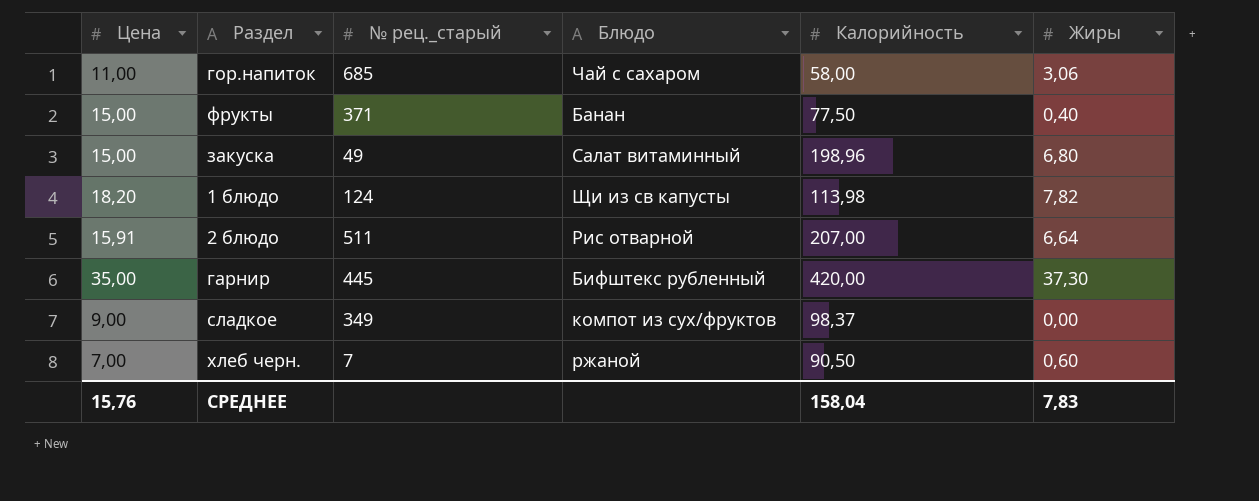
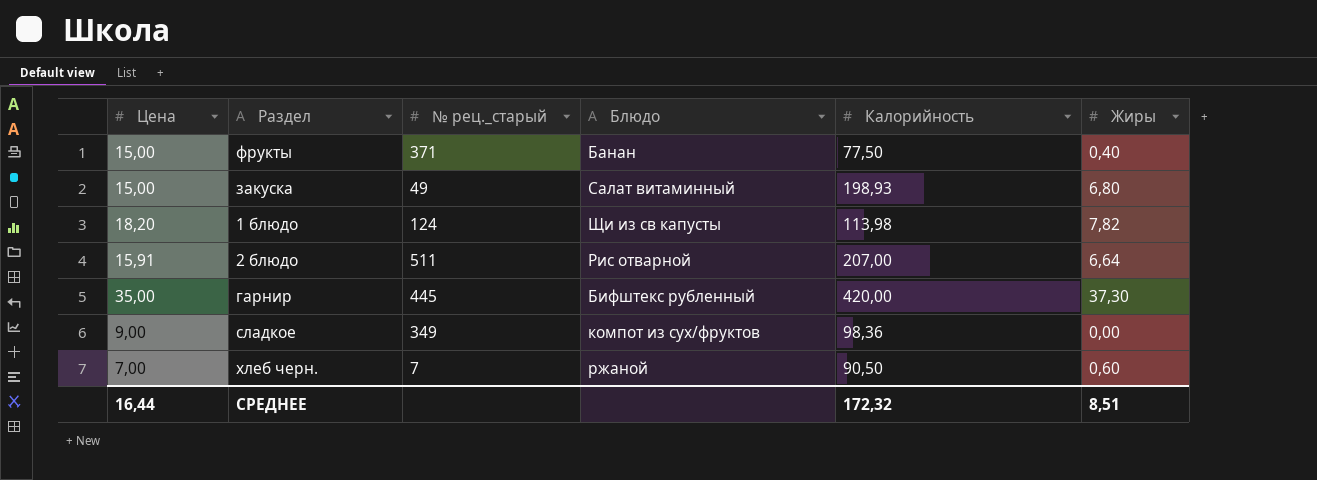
row гор.напиток: 11,00 | 685 | Чай с сахаром | 58,00 | 3,06 -> none
закуска | Калорийность: 198,96 -> 198,93
сладкое | Калорийность: 98,37 -> 98,36
СРЕДНЕЕ | Цена: 15,76 -> 16,44
СРЕДНЕЕ | Калорийность: 158,04 -> 172,32
СРЕДНЕЕ | Жиры: 7,83 -> 8,51

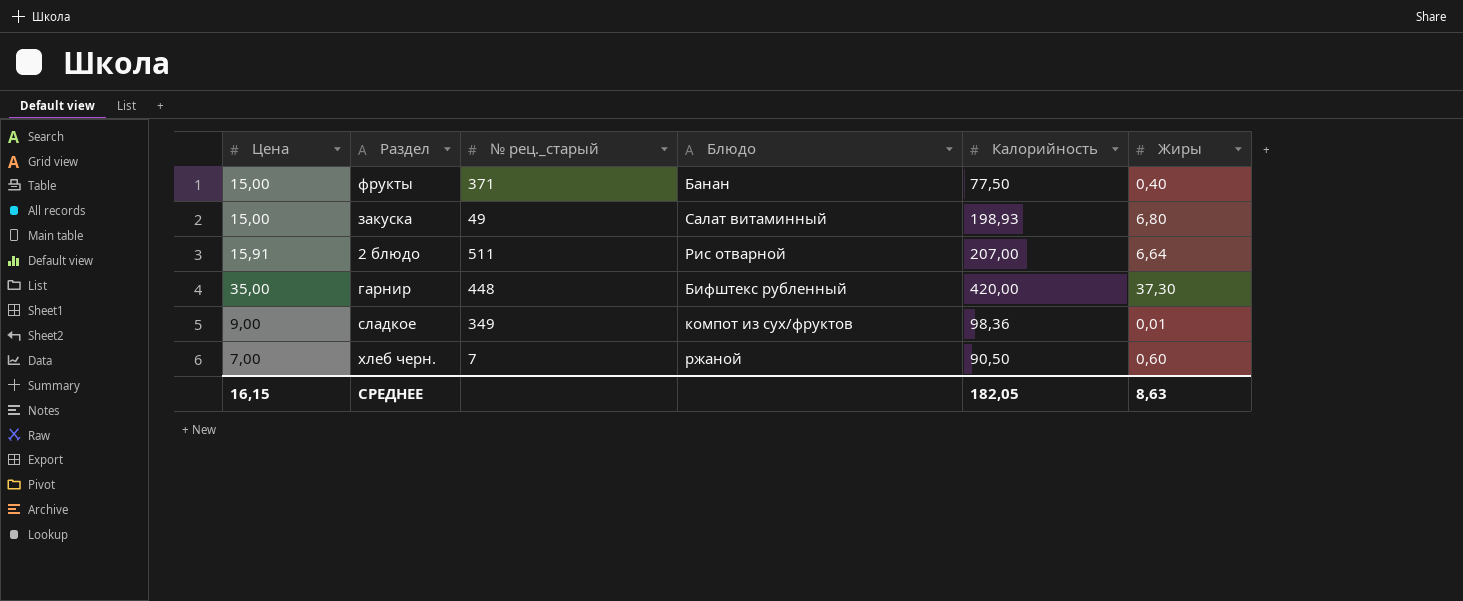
row 1 блюдо: 18,20 | 124 | Щи из св капусты | 113,98 | 7,82 -> none
гарнир | № рец._старый: 445 -> 448
сладкое | Жиры: 0,00 -> 0,01
СРЕДНЕЕ | Цена: 16,44 -> 16,15
СРЕДНЕЕ | Калорийность: 172,32 -> 182,05
СРЕДНЕЕ | Жиры: 8,51 -> 8,63

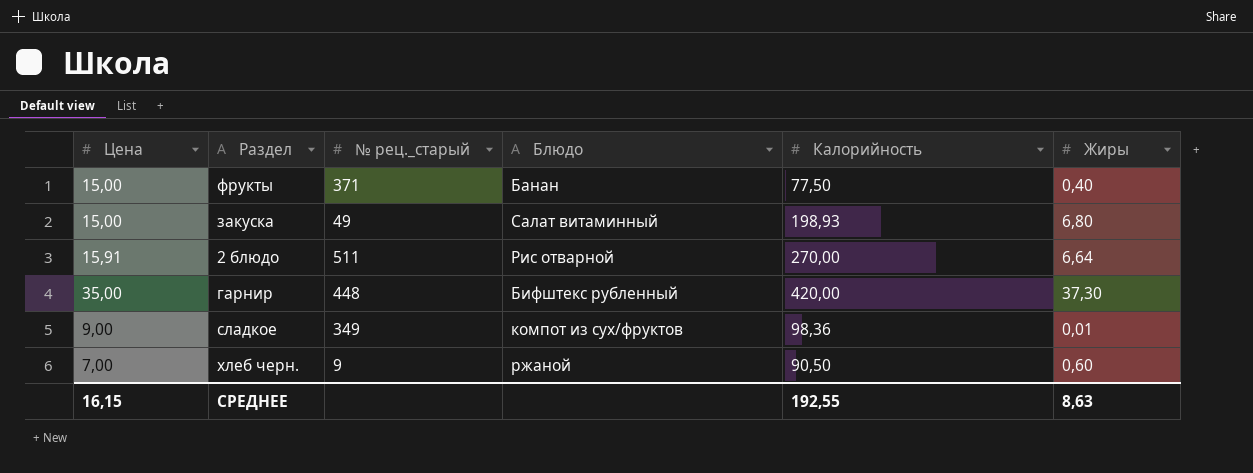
2 блюдо | Калорийность: 207,00 -> 270,00
хлеб черн. | № рец._старый: 7 -> 9
СРЕДНЕЕ | Калорийность: 182,05 -> 192,55

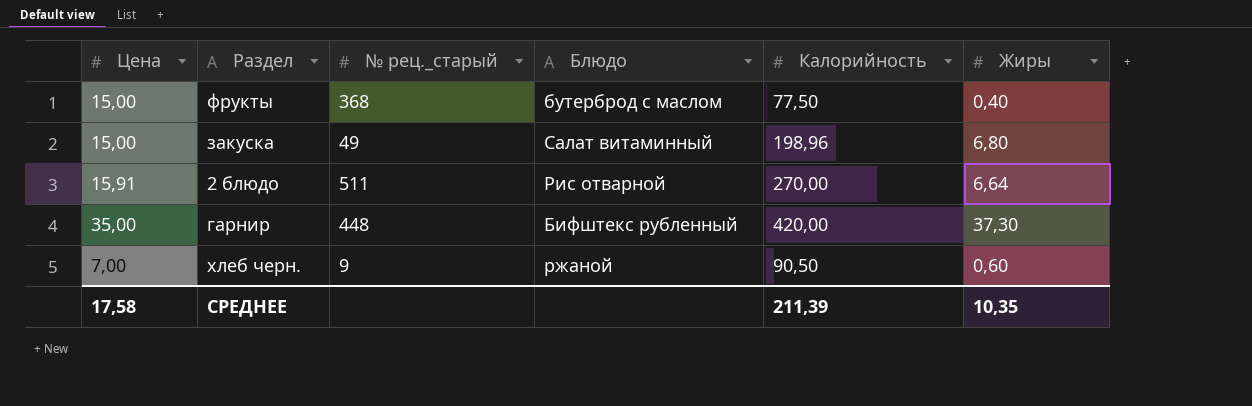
row сладкое: 9,00 | 349 | компот из сух/фруктов | 98,36 | 0,01 -> none
фрукты | № рец._старый: 371 -> 368
фрукты | Блюдо: Банан -> бутерброд с маслом
закуска | Калорийность: 198,93 -> 198,96
СРЕДНЕЕ | Цена: 16,15 -> 17,58
СРЕДНЕЕ | Калорийность: 192,55 -> 211,39
СРЕДНЕЕ | Жиры: 8,63 -> 10,35

